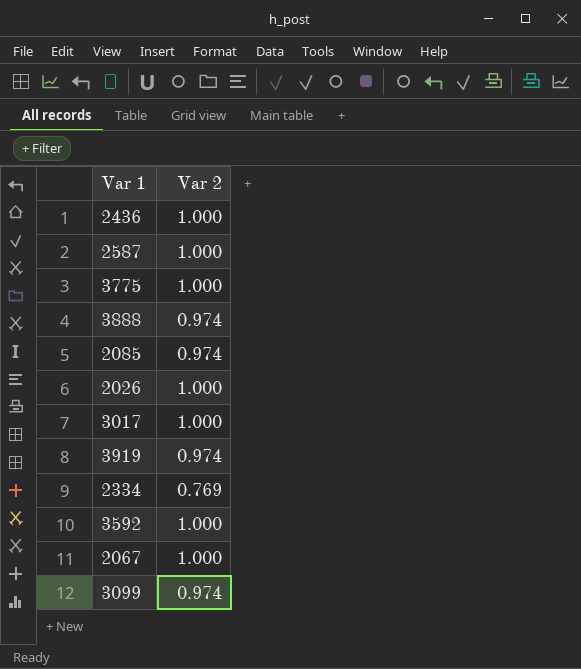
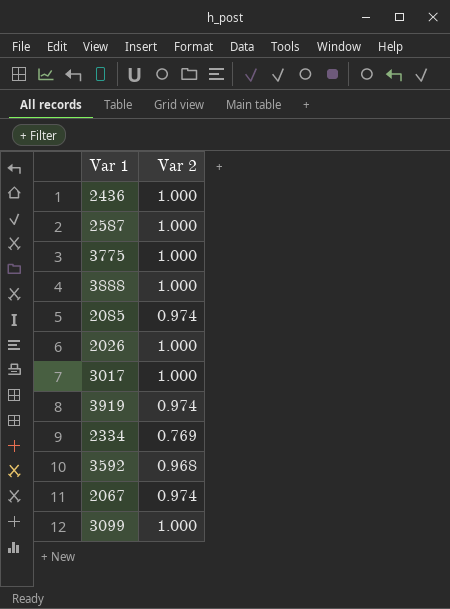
3888 | Var 2: 0.974 -> 1.000
3592 | Var 2: 1.000 -> 0.968
2067 | Var 2: 1.000 -> 0.974
3099 | Var 2: 0.974 -> 1.000

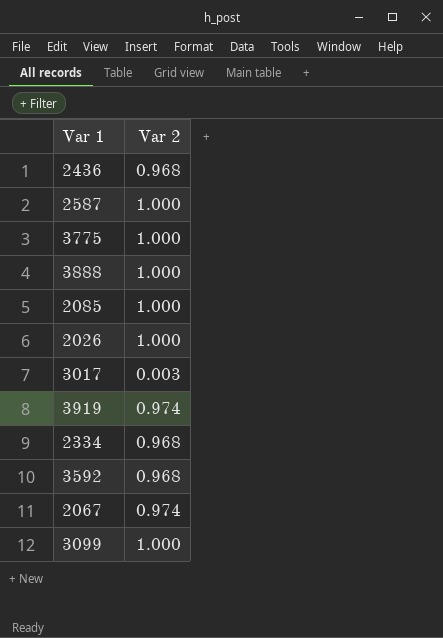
2436 | Var 2: 1.000 -> 0.968
2085 | Var 2: 0.974 -> 1.000
3017 | Var 2: 1.000 -> 0.003
2334 | Var 2: 0.769 -> 0.968

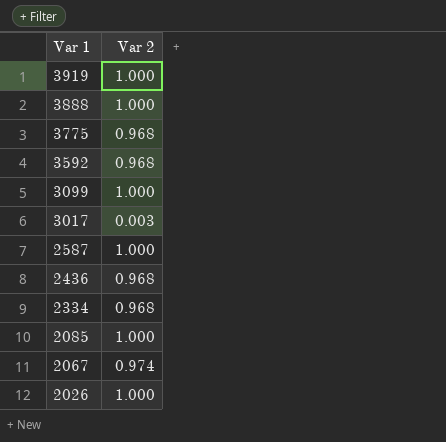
row order: none -> Var 1 descending
3919 | Var 2: 0.974 -> 1.000
3775 | Var 2: 1.000 -> 0.968

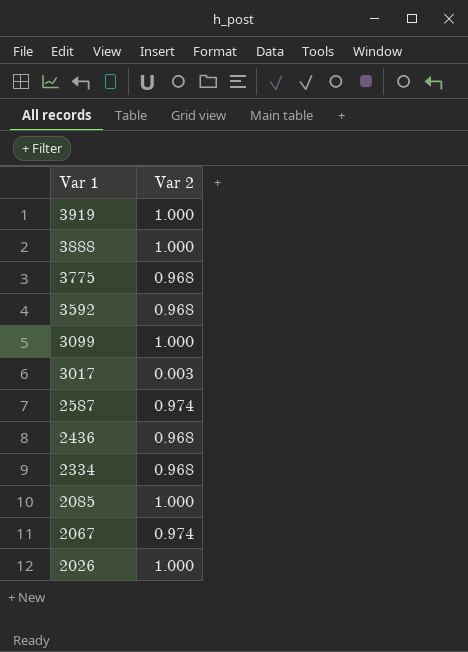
2587 | Var 2: 1.000 -> 0.974

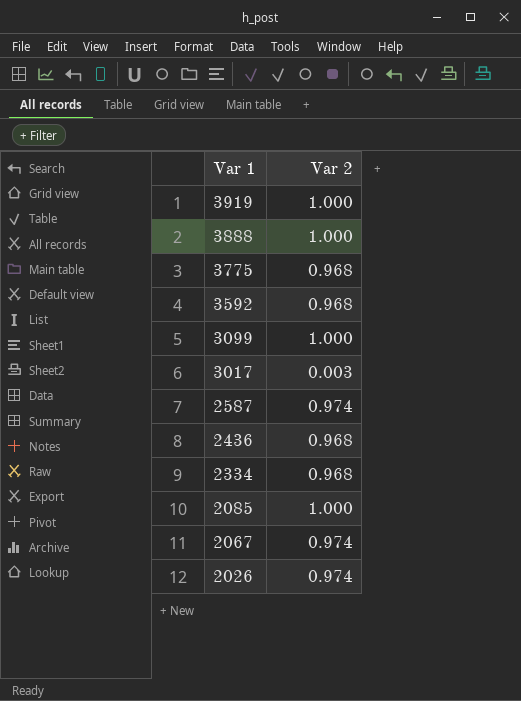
2026 | Var 2: 1.000 -> 0.974

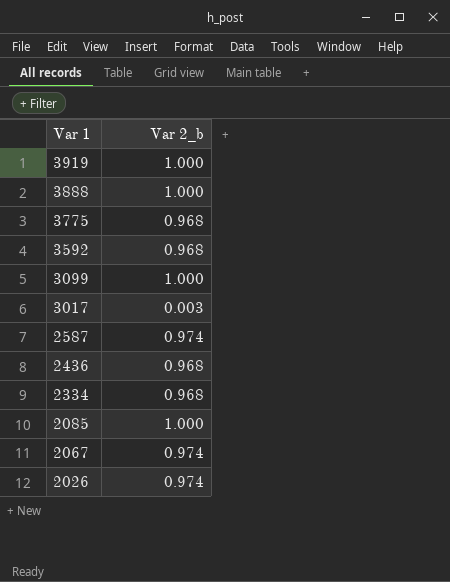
column name: Var 2 -> Var 2_b

